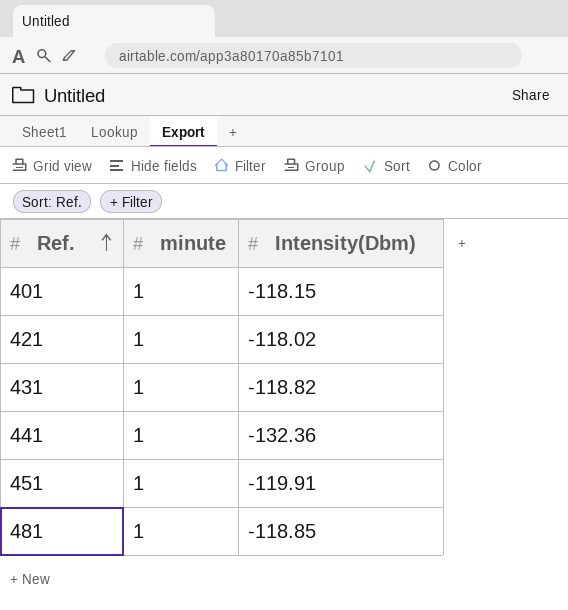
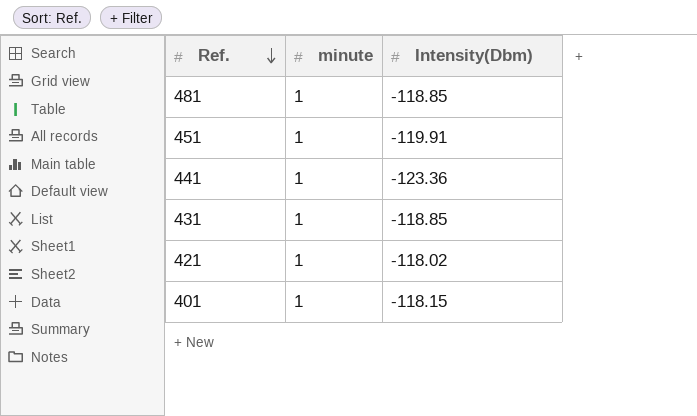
row order: Ref. ascending -> Ref. descending
441 | Intensity(Dbm): -132.36 -> -123.36
431 | Intensity(Dbm): -118.82 -> -118.85

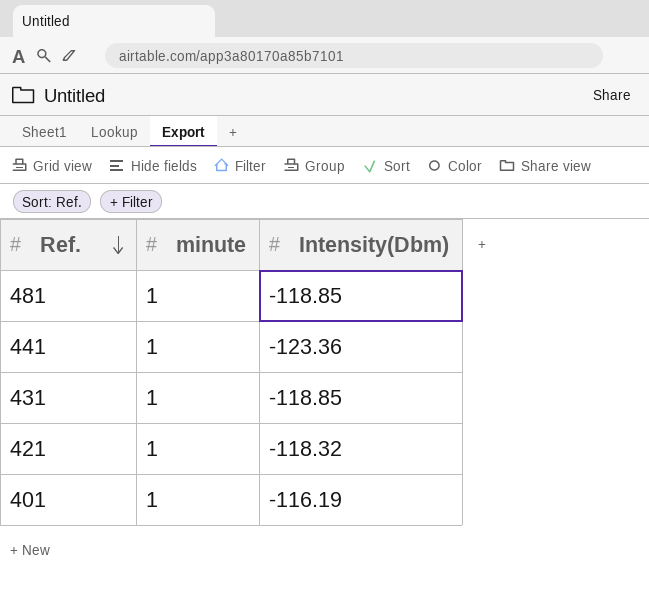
row 451: 1 | -119.91 -> none
421 | Intensity(Dbm): -118.02 -> -118.32
401 | Intensity(Dbm): -118.15 -> -116.19

